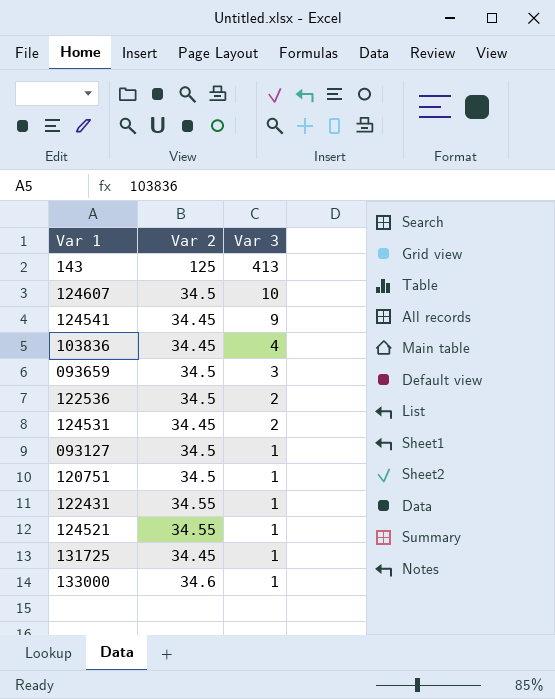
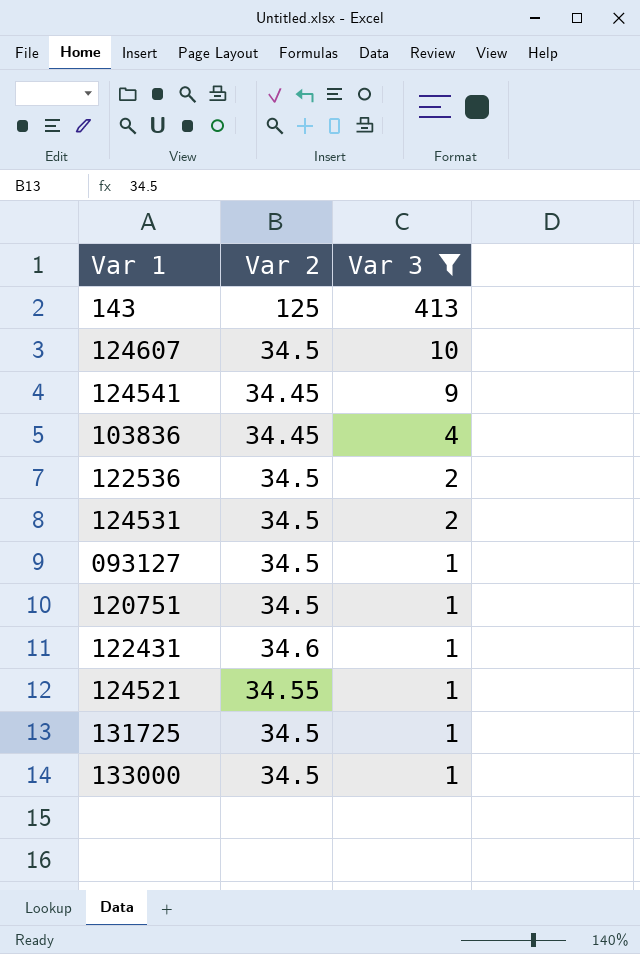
filter: none -> Var 3 != 3
124531 | Var 2: 34.45 -> 34.5
122431 | Var 2: 34.55 -> 34.6
131725 | Var 2: 34.45 -> 34.5
133000 | Var 2: 34.6 -> 34.5

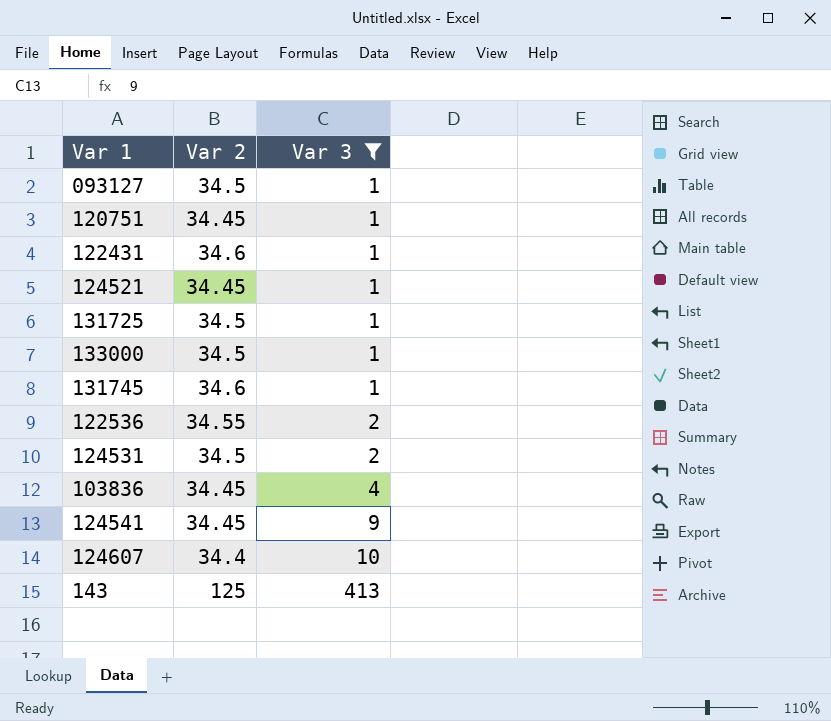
row order: Var 3 descending -> Var 3 ascending
120751 | Var 2: 34.5 -> 34.45
124521 | Var 2: 34.55 -> 34.45
row 131745: none -> 34.6 | 1
122536 | Var 2: 34.5 -> 34.55
124607 | Var 2: 34.5 -> 34.4

